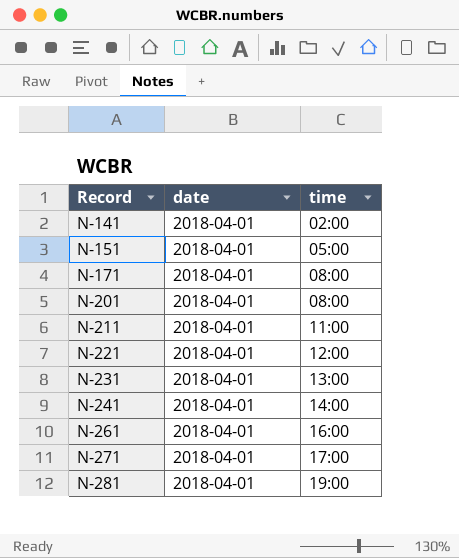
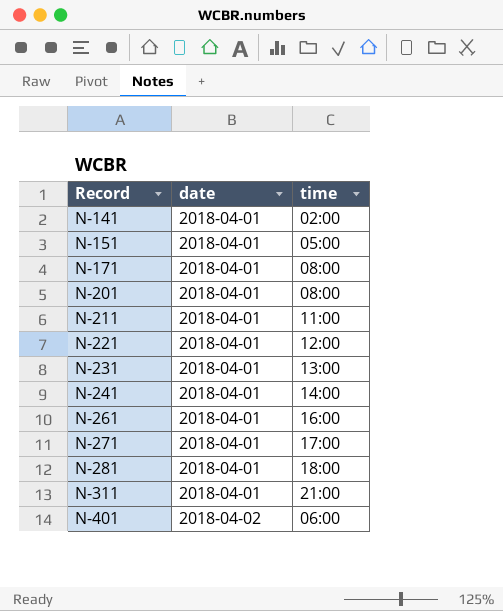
N-281 | time: 19:00 -> 18:00
row N-311: none -> 2018-04-01 | 21:00
row N-401: none -> 2018-04-02 | 06:00

